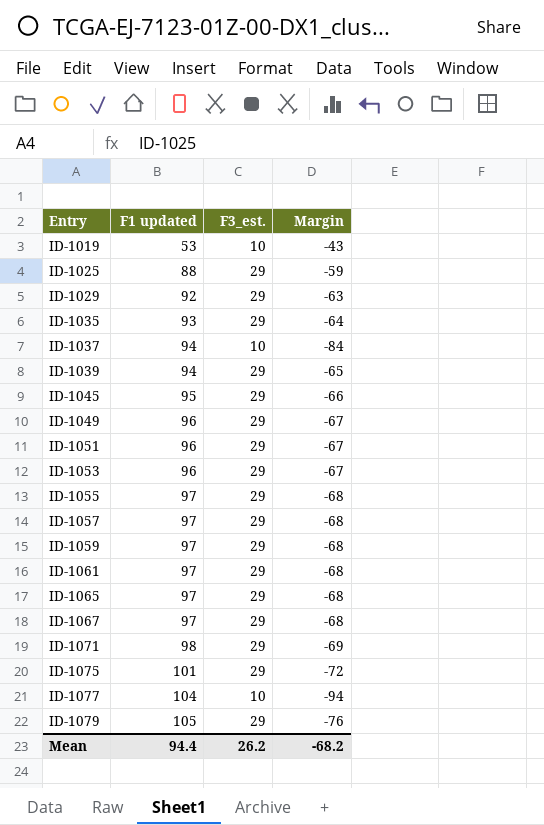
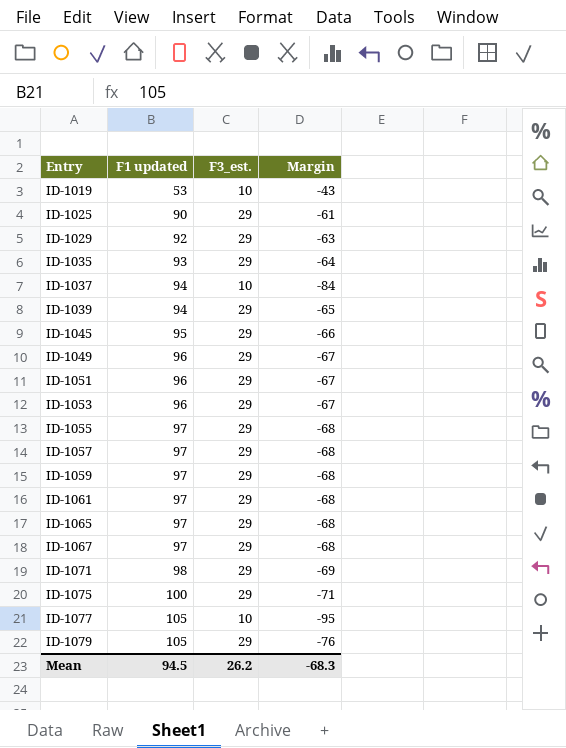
ID-1025 | F1 updated: 88 -> 90
ID-1025 | Margin: -59 -> -61
ID-1075 | F1 updated: 101 -> 100
ID-1075 | Margin: -72 -> -71
ID-1077 | F1 updated: 104 -> 105
ID-1077 | Margin: -94 -> -95
Mean | F1 updated: 94.4 -> 94.5
Mean | Margin: -68.2 -> -68.3

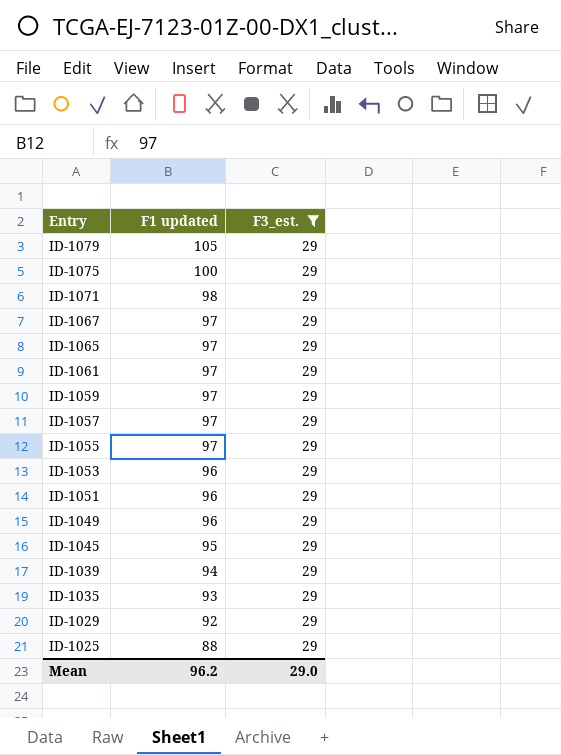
filter: none -> F3_est. = 29
row order: Entry ascending -> Entry descending
column Margin | formula: [F3_est.] - [F1 updated] -> none
ID-1025 | F1 updated: 90 -> 88
Mean | F1 updated: 94.5 -> 96.2
Mean | F3_est.: 26.2 -> 29.0

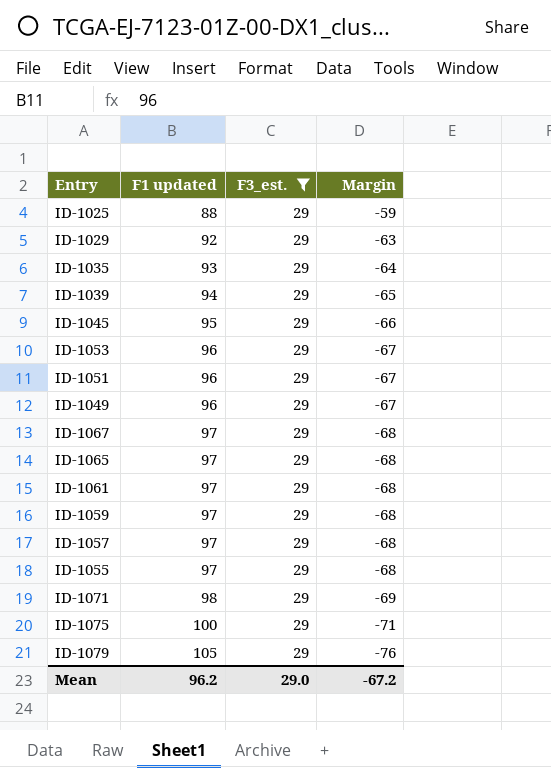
row order: Entry descending -> F1 updated ascending
column Margin | formula: none -> [F3_est.] - [F1 updated]

